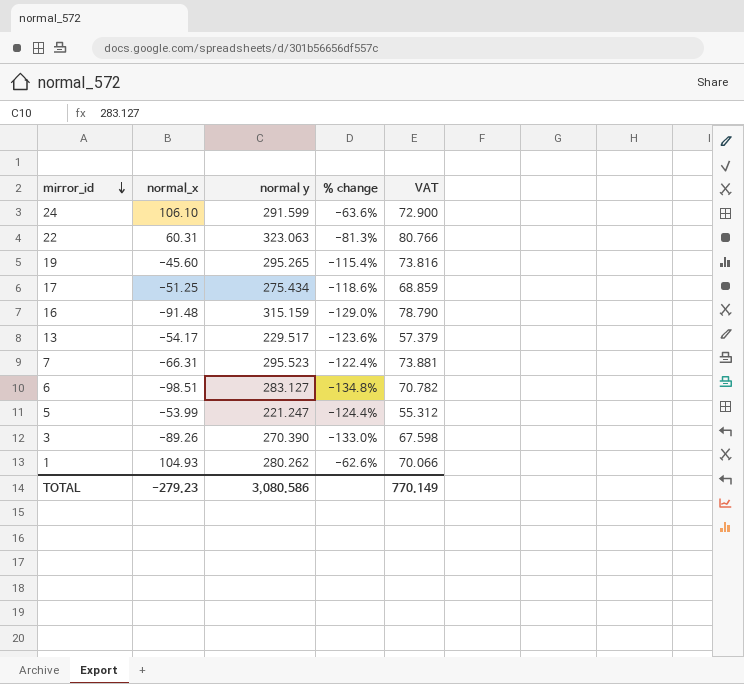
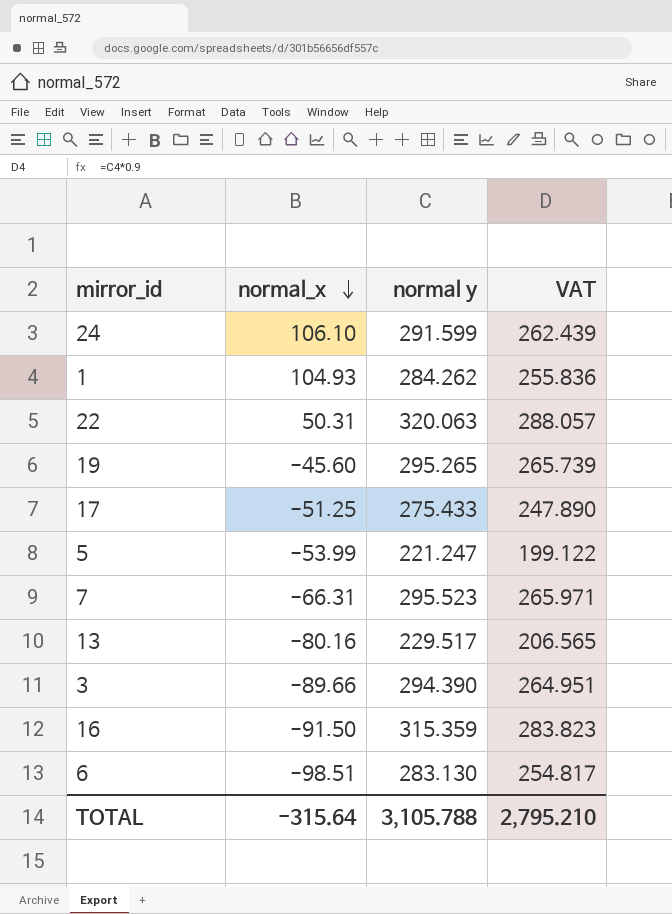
row order: mirror_id descending -> normal_x descending
column % change | formula: ([normal_x] - [normal y]) / [normal y] -> none
column VAT | formula: [normal y] * 0.25 -> [normal y] * 0.9
1 | normal y: 280.262 -> 284.262
22 | normal_x: 60.31 -> 50.31
22 | normal y: 323.063 -> 320.063
17 | normal y: 275.434 -> 275.433
13 | normal_x: -54.17 -> -80.16
3 | normal_x: -89.26 -> -89.66
3 | normal y: 270.390 -> 294.390
16 | normal_x: -91.48 -> -91.50
16 | normal y: 315.159 -> 315.359
6 | normal y: 283.127 -> 283.130
TOTAL | normal_x: -279.23 -> -315.64
TOTAL | normal y: 3,080.586 -> 3,105.788
TOTAL | VAT: 770.149 -> 2,795.210

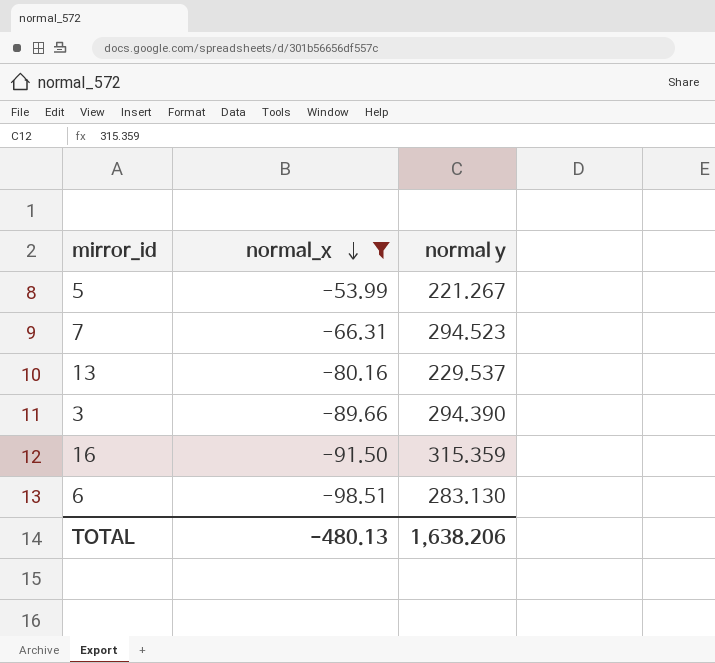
filter: none -> normal_x <= -53.99
column VAT | formula: [normal y] * 0.9 -> none
5 | normal y: 221.247 -> 221.267
7 | normal y: 295.523 -> 294.523
13 | normal y: 229.517 -> 229.537
TOTAL | normal_x: -315.64 -> -480.13
TOTAL | normal y: 3,105.788 -> 1,638.206

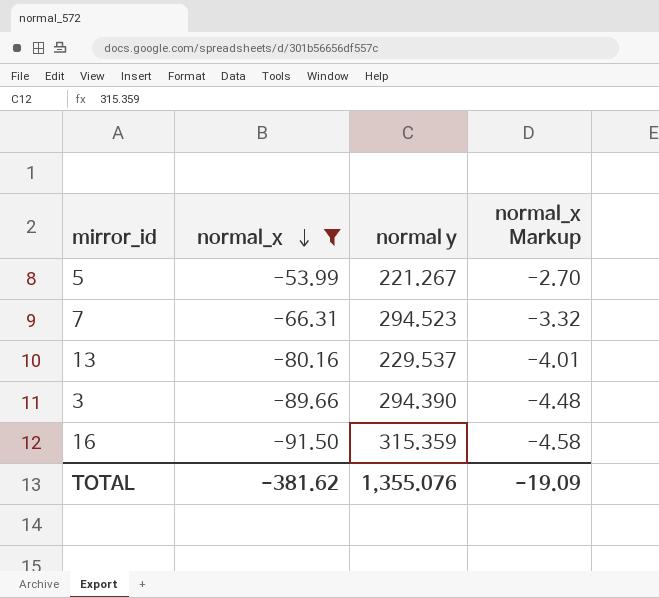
column normal_x Markup | formula: none -> [normal_x] * 0.05
row 6: -98.51 | 283.130 -> none
TOTAL | normal_x: -480.13 -> -381.62
TOTAL | normal y: 1,638.206 -> 1,355.076

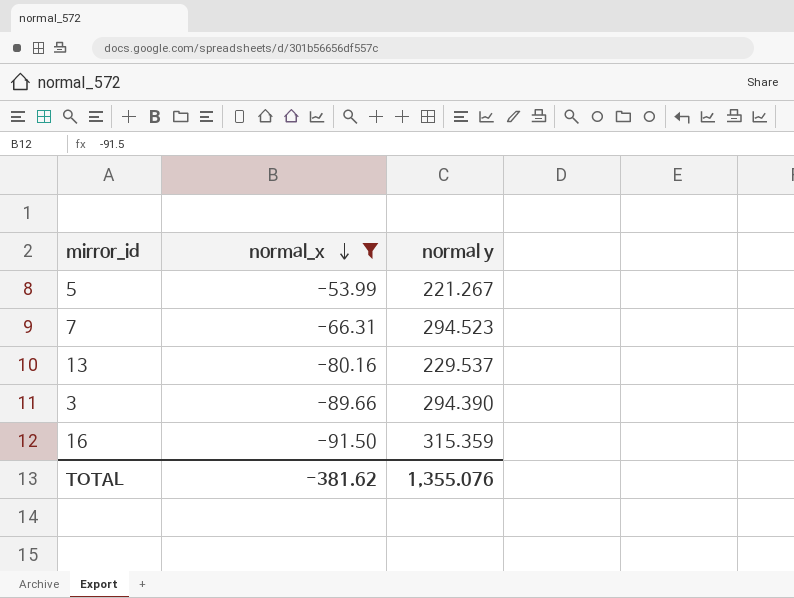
column normal_x Markup | formula: [normal_x] * 0.05 -> none

